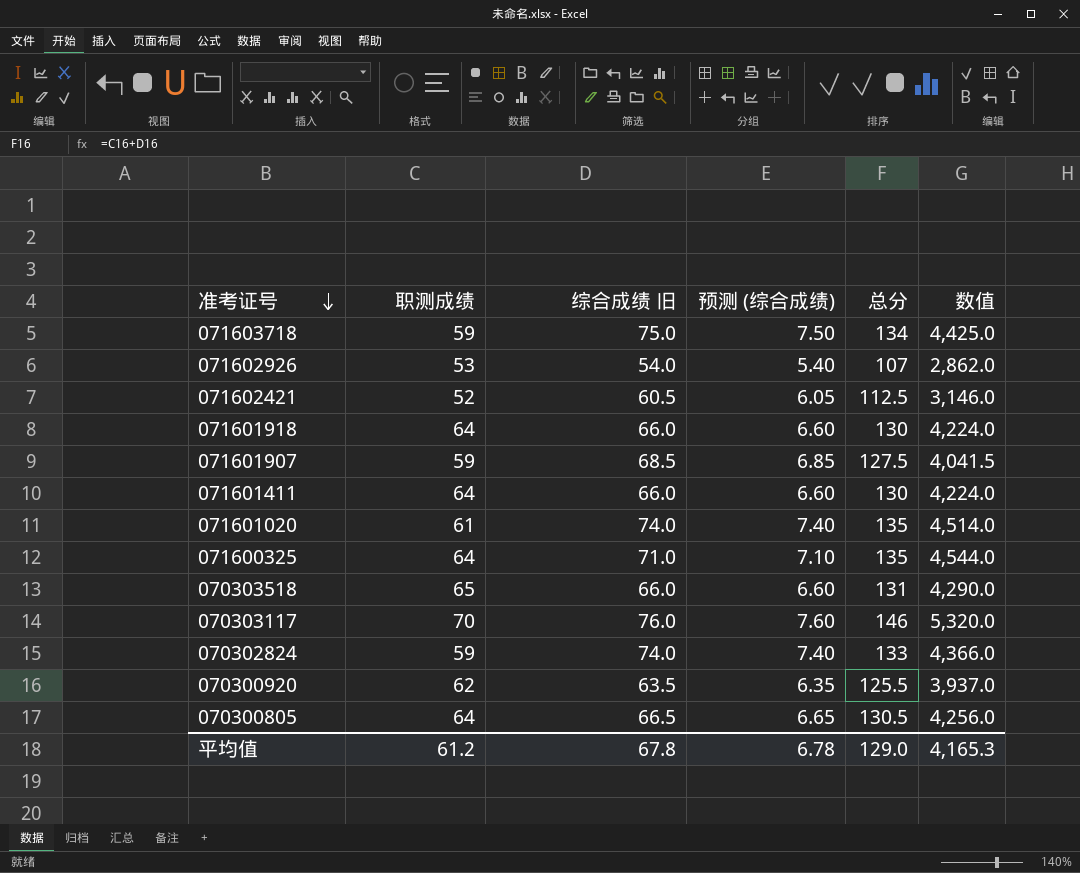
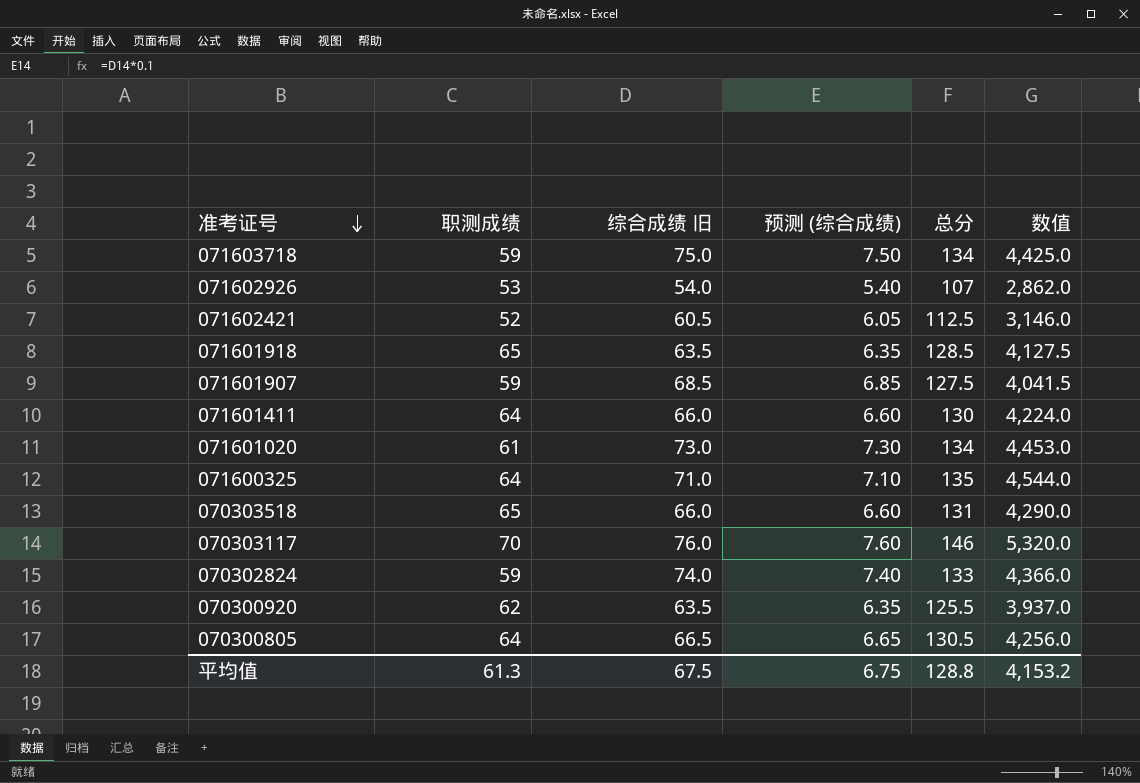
071601918 | 职测成绩: 64 -> 65
071601918 | 综合成绩 旧: 66.0 -> 63.5
071601918 | 预测 (综合成绩): 6.60 -> 6.35
071601918 | 总分: 130 -> 128.5
071601918 | 数值: 4,224.0 -> 4,127.5
071601020 | 综合成绩 旧: 74.0 -> 73.0
071601020 | 预测 (综合成绩): 7.40 -> 7.30
071601020 | 总分: 135 -> 134
071601020 | 数值: 4,514.0 -> 4,453.0
平均值 | 职测成绩: 61.2 -> 61.3
平均值 | 综合成绩 旧: 67.8 -> 67.5
平均值 | 预测 (综合成绩): 6.78 -> 6.75
平均值 | 总分: 129.0 -> 128.8
平均值 | 数值: 4,165.3 -> 4,153.2

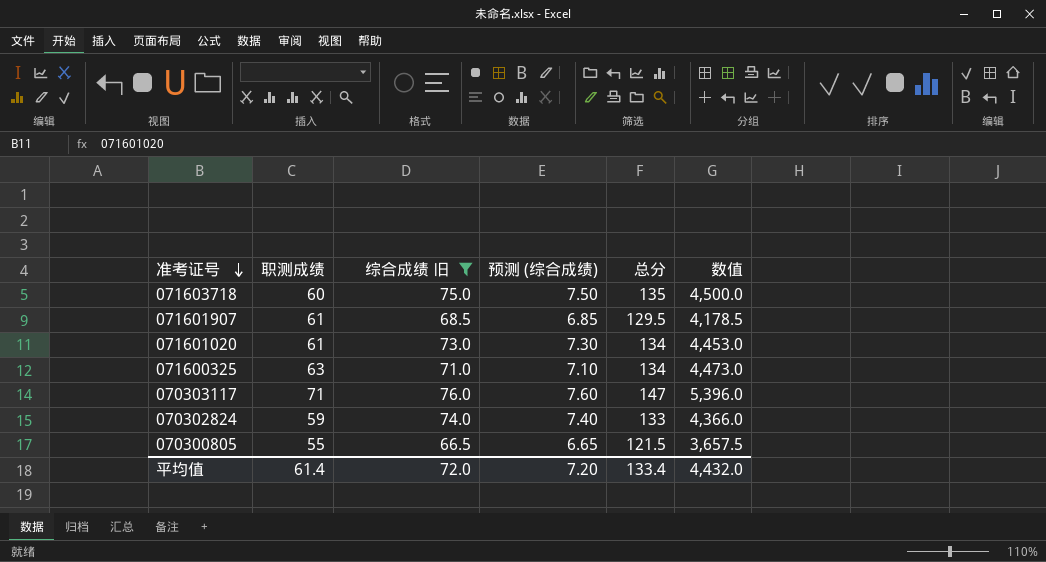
filter: none -> 综合成绩 旧 >= 66.5
071603718 | 职测成绩: 59 -> 60
071603718 | 总分: 134 -> 135
071603718 | 数值: 4,425.0 -> 4,500.0
071601907 | 职测成绩: 59 -> 61
071601907 | 总分: 127.5 -> 129.5
071601907 | 数值: 4,041.5 -> 4,178.5
071600325 | 职测成绩: 64 -> 63
071600325 | 总分: 135 -> 134
071600325 | 数值: 4,544.0 -> 4,473.0
070303117 | 职测成绩: 70 -> 71
070303117 | 总分: 146 -> 147
070303117 | 数值: 5,320.0 -> 5,396.0
070300805 | 职测成绩: 64 -> 55
070300805 | 总分: 130.5 -> 121.5
070300805 | 数值: 4,256.0 -> 3,657.5
平均值 | 职测成绩: 61.3 -> 61.4
平均值 | 综合成绩 旧: 67.5 -> 72.0
平均值 | 预测 (综合成绩): 6.75 -> 7.20
平均值 | 总分: 128.8 -> 133.4
平均值 | 数值: 4,153.2 -> 4,432.0

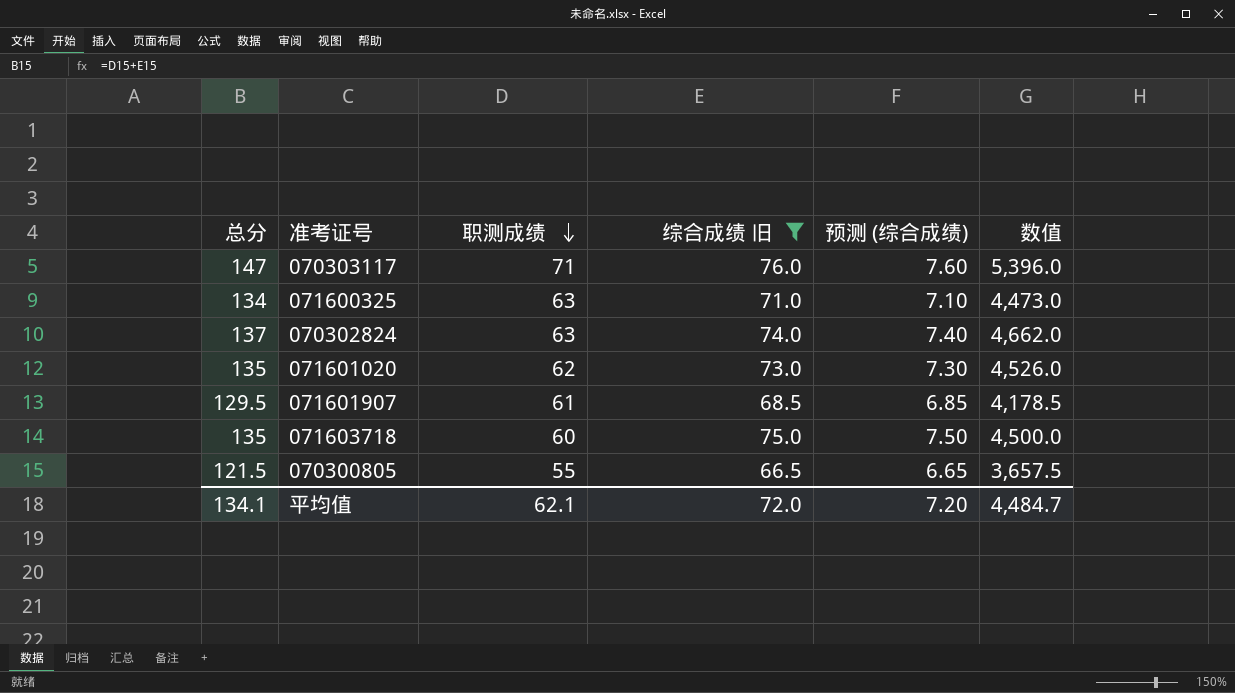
row order: 准考证号 descending -> 职测成绩 descending
column 总分 | position: 5 -> 1
070302824 | 总分: 133 -> 137
070302824 | 职测成绩: 59 -> 63
070302824 | 数值: 4,366.0 -> 4,662.0
071601020 | 总分: 134 -> 135
071601020 | 职测成绩: 61 -> 62
071601020 | 数值: 4,453.0 -> 4,526.0
平均值 | 总分: 133.4 -> 134.1
平均值 | 职测成绩: 61.4 -> 62.1
平均值 | 数值: 4,432.0 -> 4,484.7

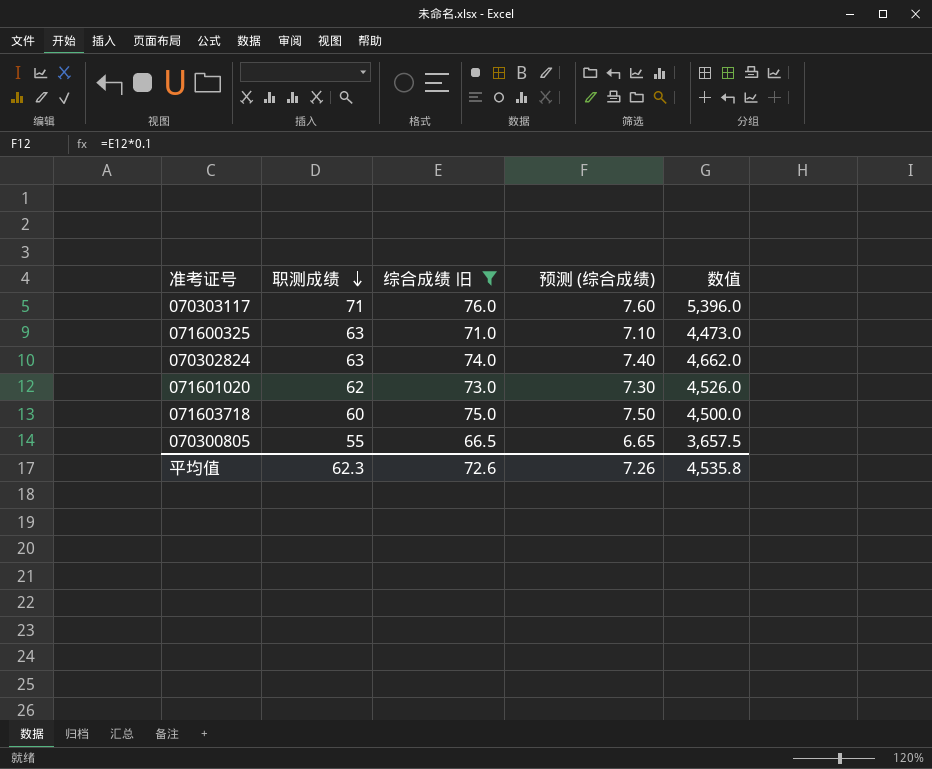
column 总分 | formula: [职测成绩] + [综合成绩 旧] -> none
row 071601907: 129.5 | 61 | 68.5 | 6.85 | 4,178.5 -> none
平均值 | 职测成绩: 62.1 -> 62.3
平均值 | 综合成绩 旧: 72.0 -> 72.6
平均值 | 预测 (综合成绩): 7.20 -> 7.26
平均值 | 数值: 4,484.7 -> 4,535.8

